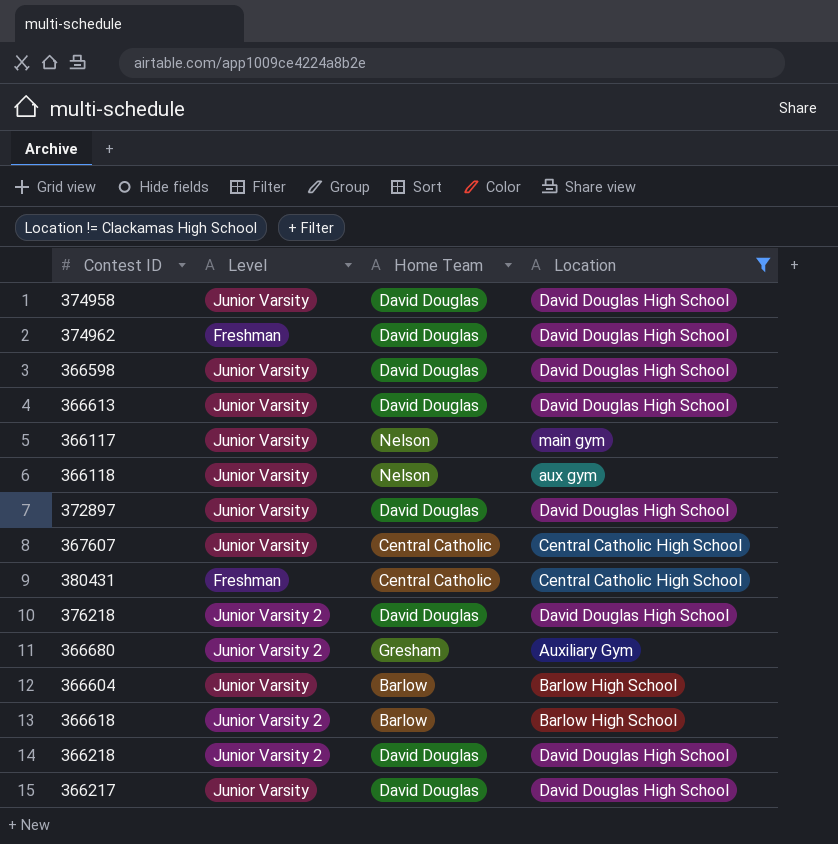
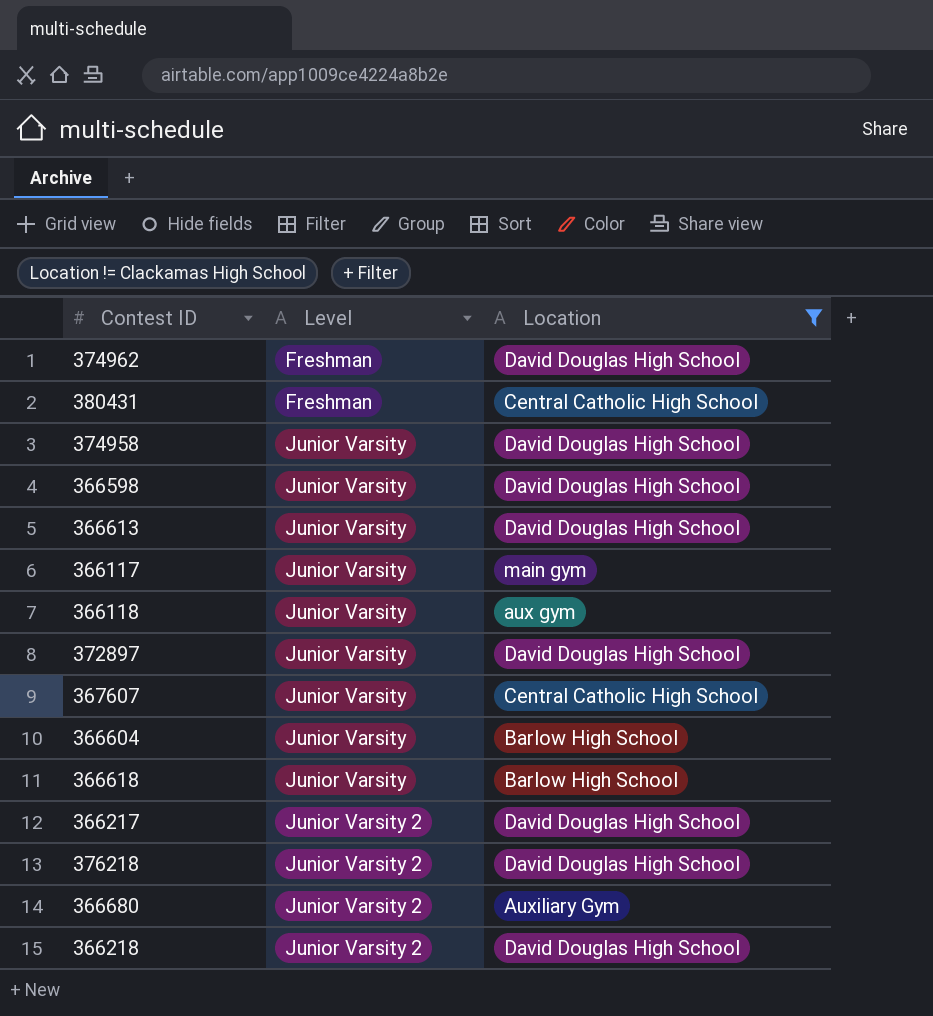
row order: none -> Level ascending
column Home Team | position: 3 -> none
366618 | Level: Junior Varsity 2 -> Junior Varsity
366217 | Level: Junior Varsity -> Junior Varsity 2

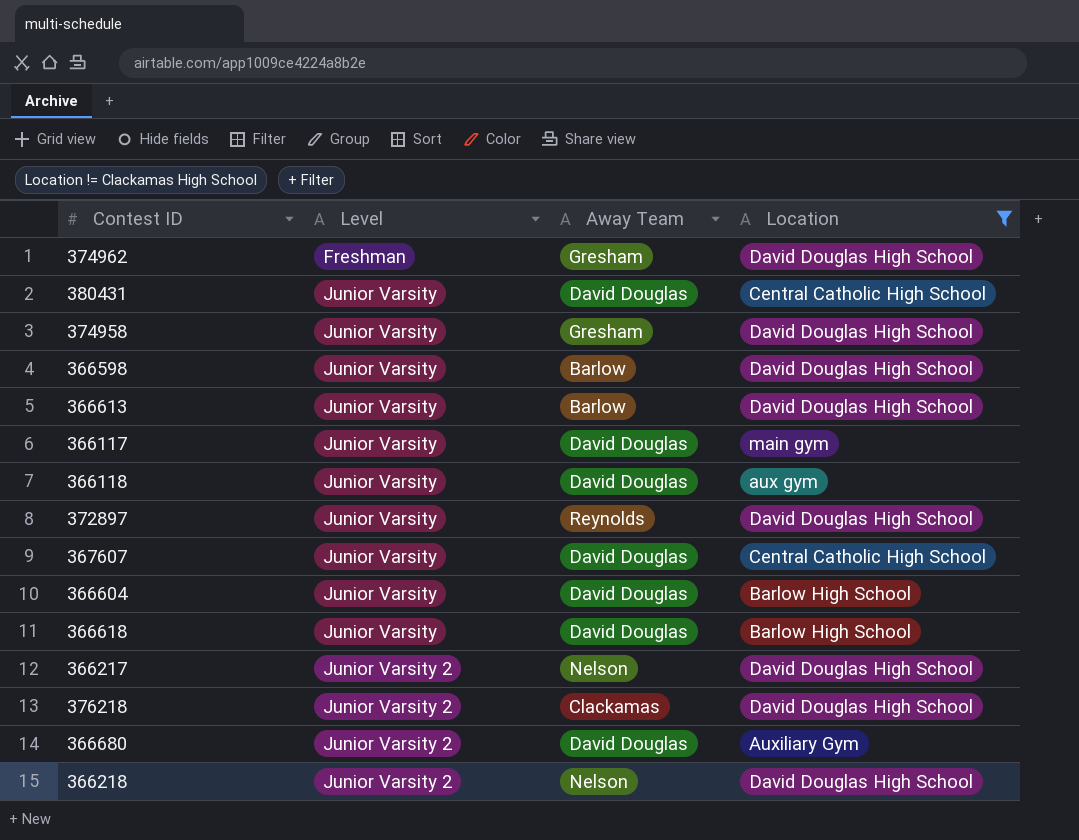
column Away Team | position: none -> 3
380431 | Level: Freshman -> Junior Varsity

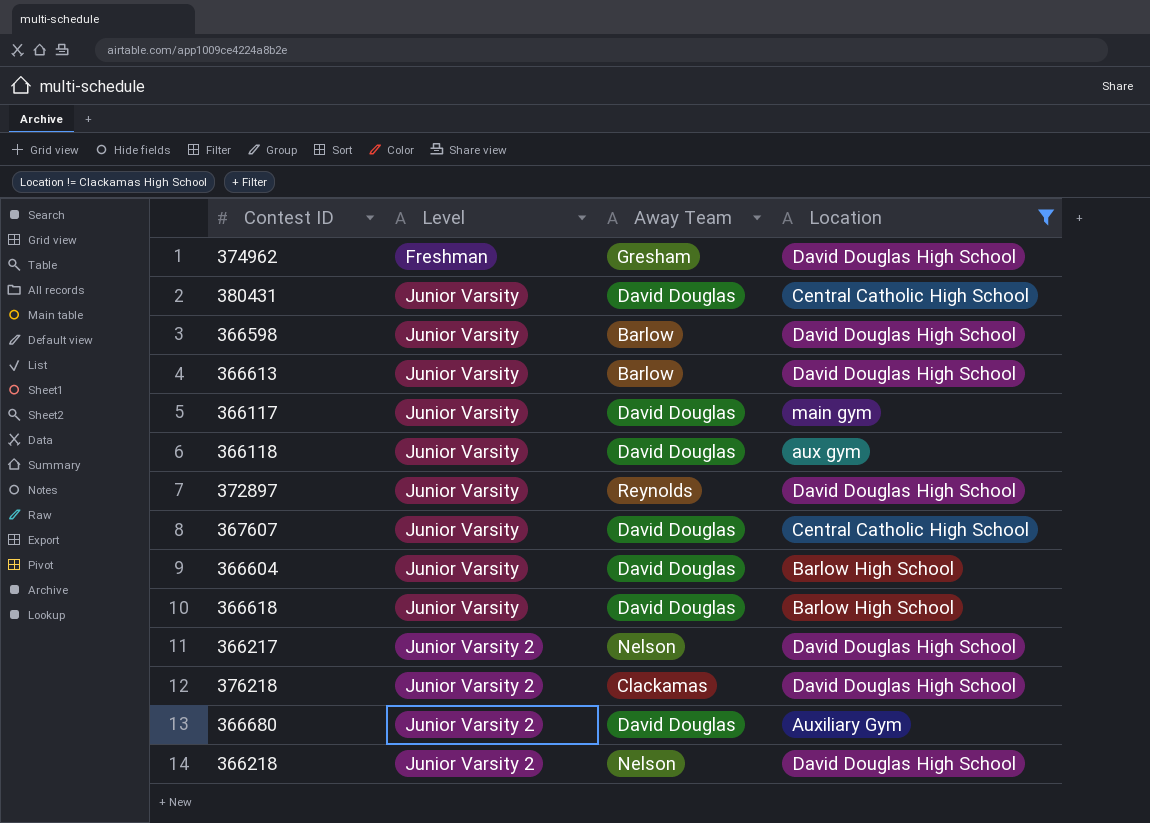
row 374958: Junior Varsity | Gresham | David Douglas High School -> none

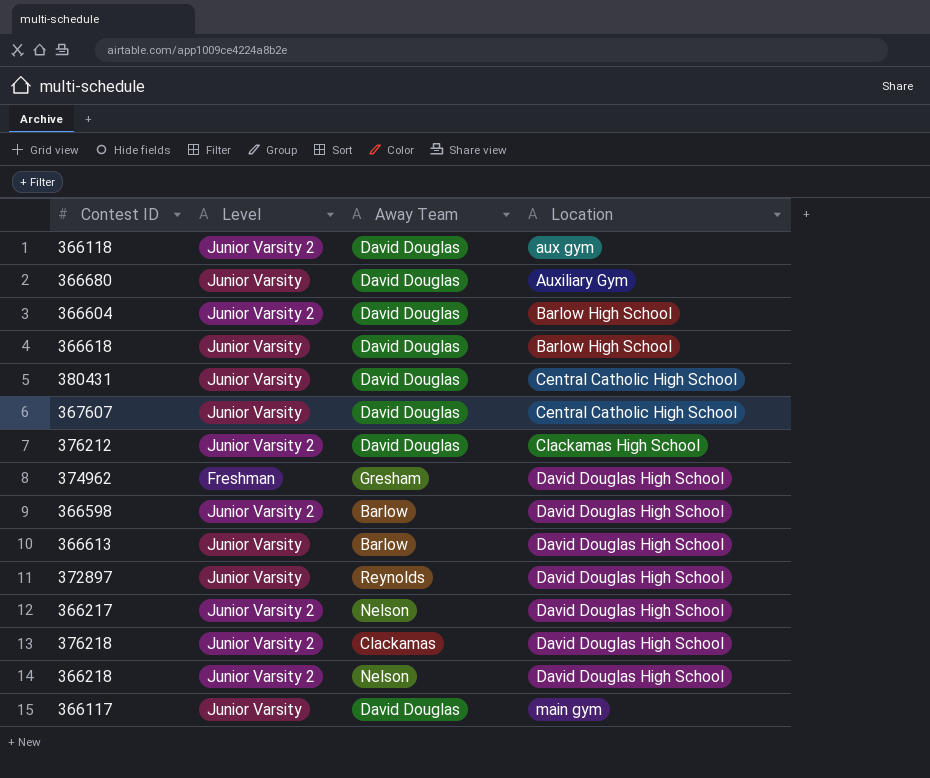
filter: Location != Clackamas High School -> none
row order: Level ascending -> Location ascending
366118 | Level: Junior Varsity -> Junior Varsity 2
366680 | Level: Junior Varsity 2 -> Junior Varsity
366604 | Level: Junior Varsity -> Junior Varsity 2
366598 | Level: Junior Varsity -> Junior Varsity 2

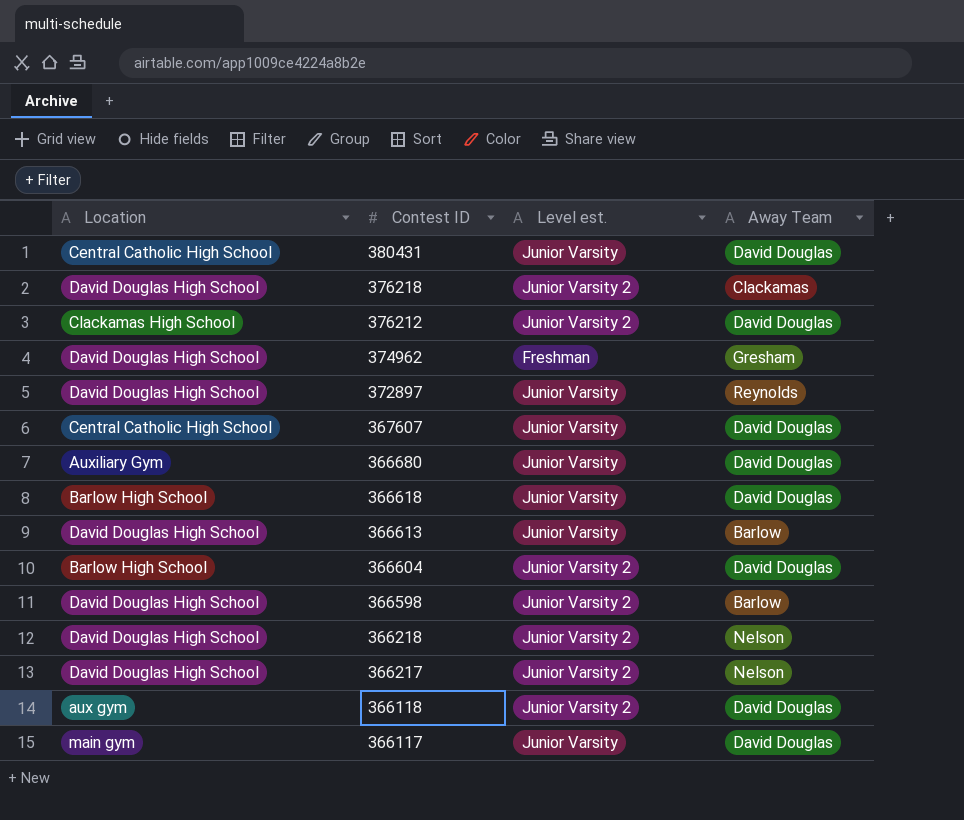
row order: Location ascending -> Contest ID descending
column Location | position: 4 -> 1
column name: Level -> Level est.

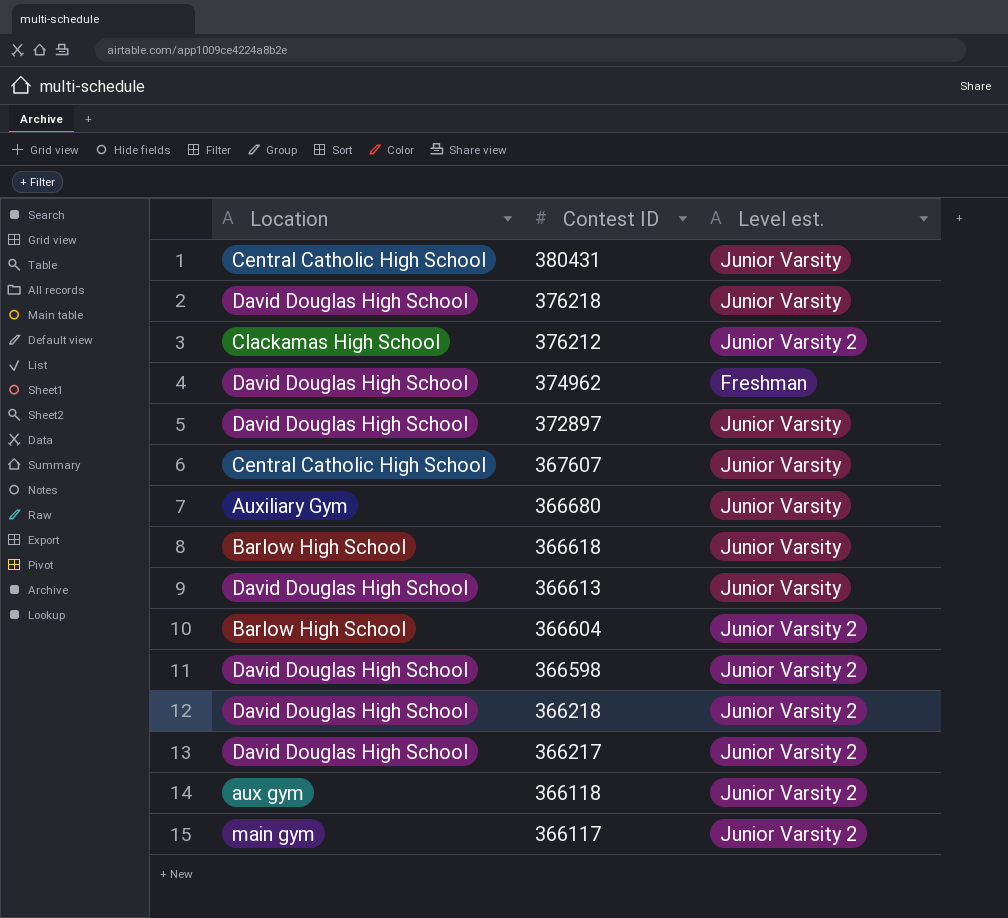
column Away Team | position: 4 -> none
376218 | Level est.: Junior Varsity 2 -> Junior Varsity
366117 | Level est.: Junior Varsity -> Junior Varsity 2

